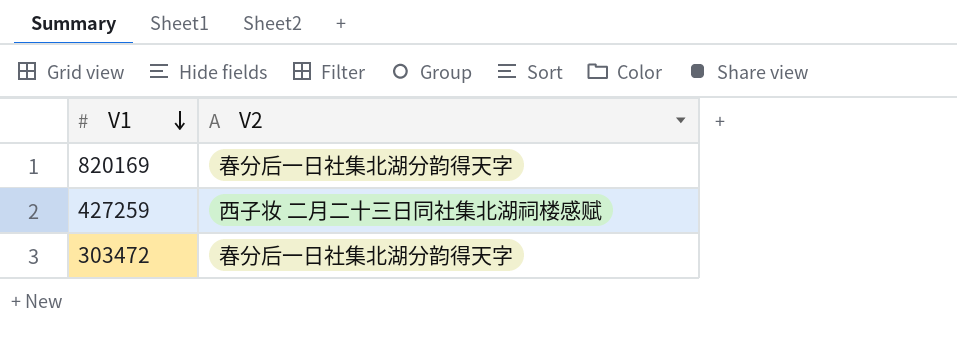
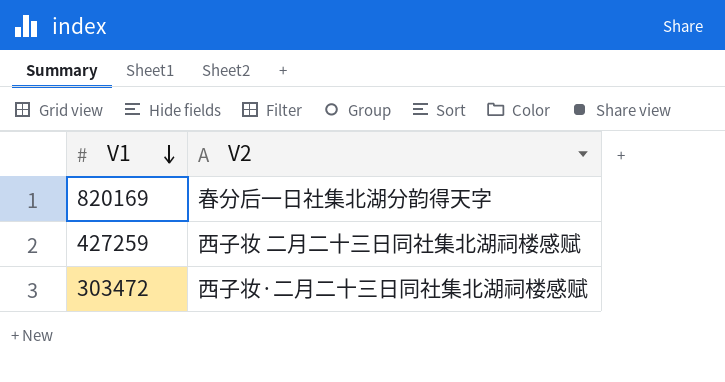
303472 | V2: 春分后一日社集北湖分韵得天字 -> 西子妆·二月二十三日同社集北湖祠楼感赋

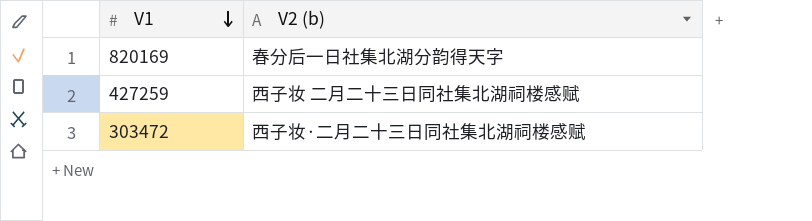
column name: V2 -> V2 (b)

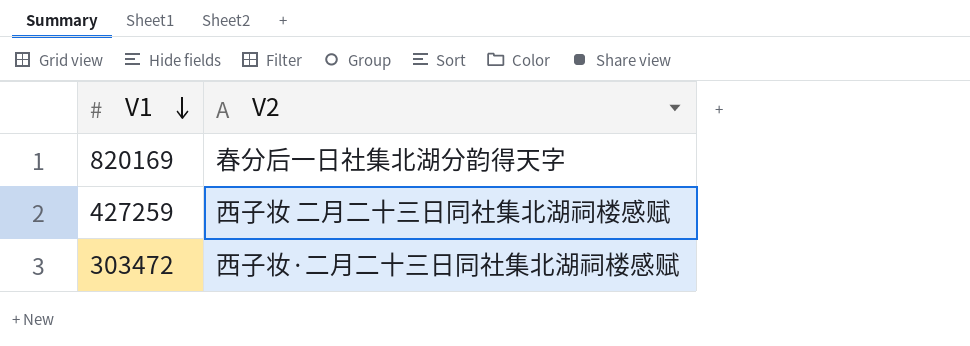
column name: V2 (b) -> V2

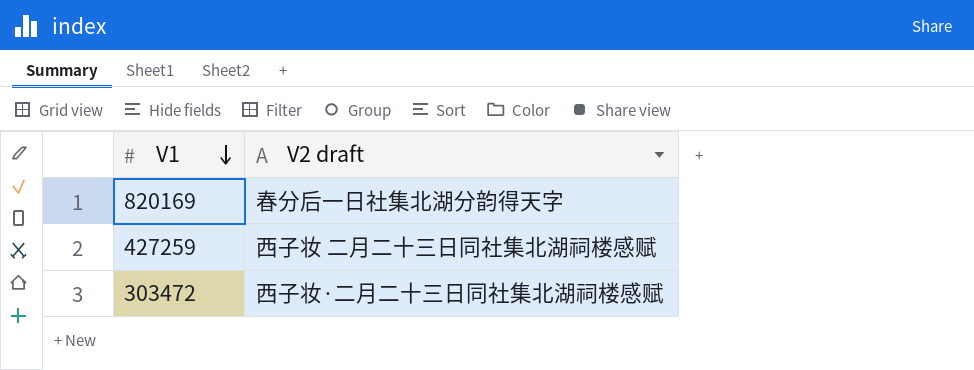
column name: V2 -> V2 draft

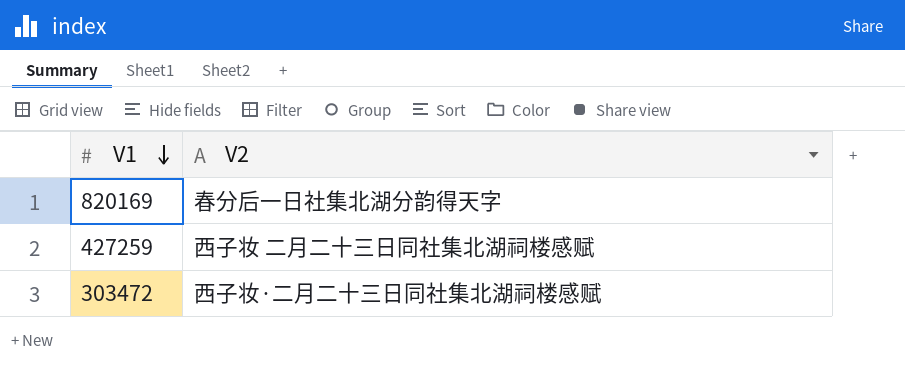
column name: V2 draft -> V2

